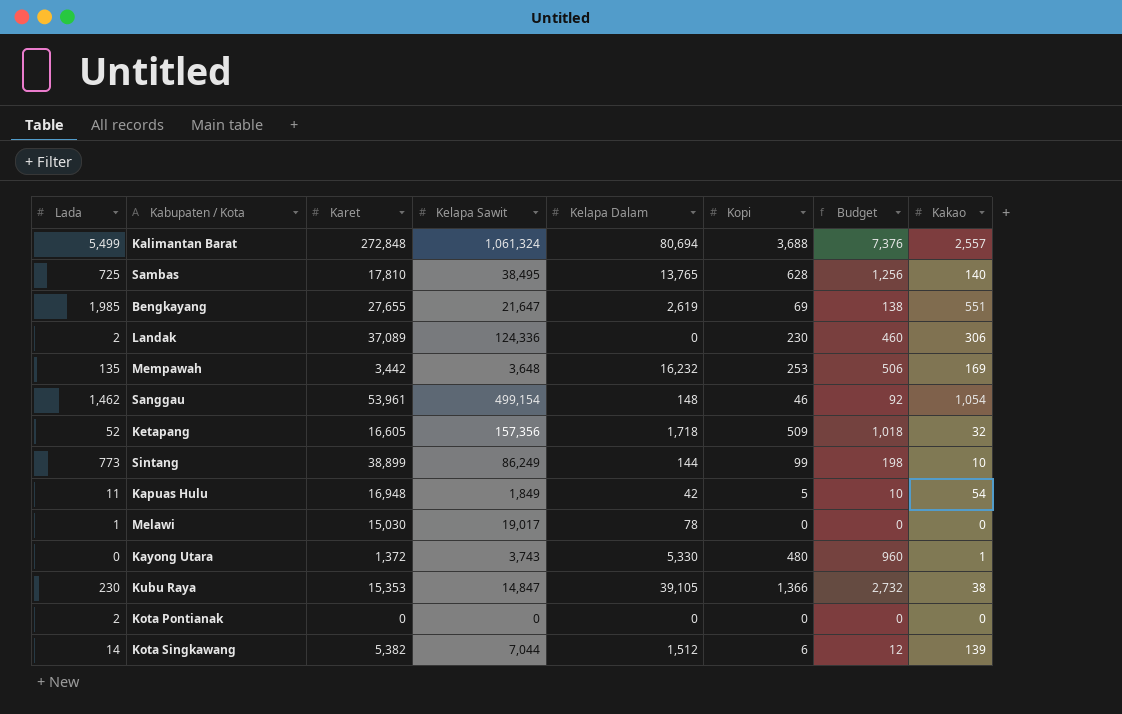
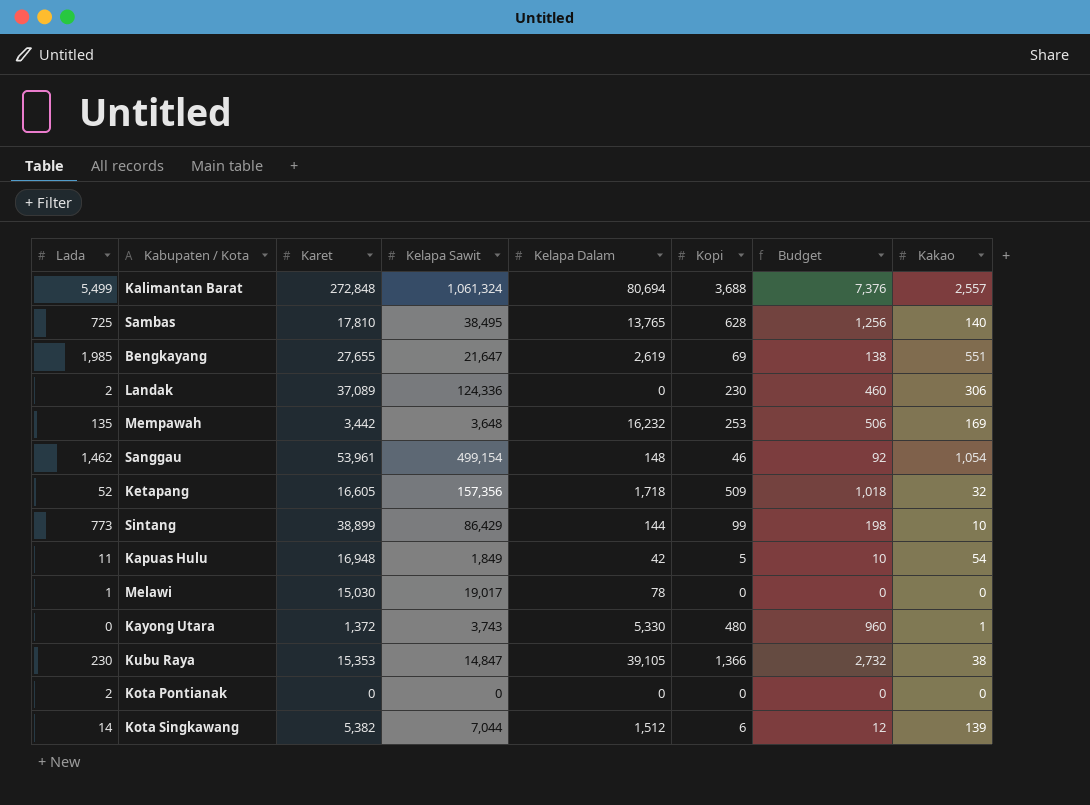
Sintang | Kelapa Sawit: 86,249 -> 86,429

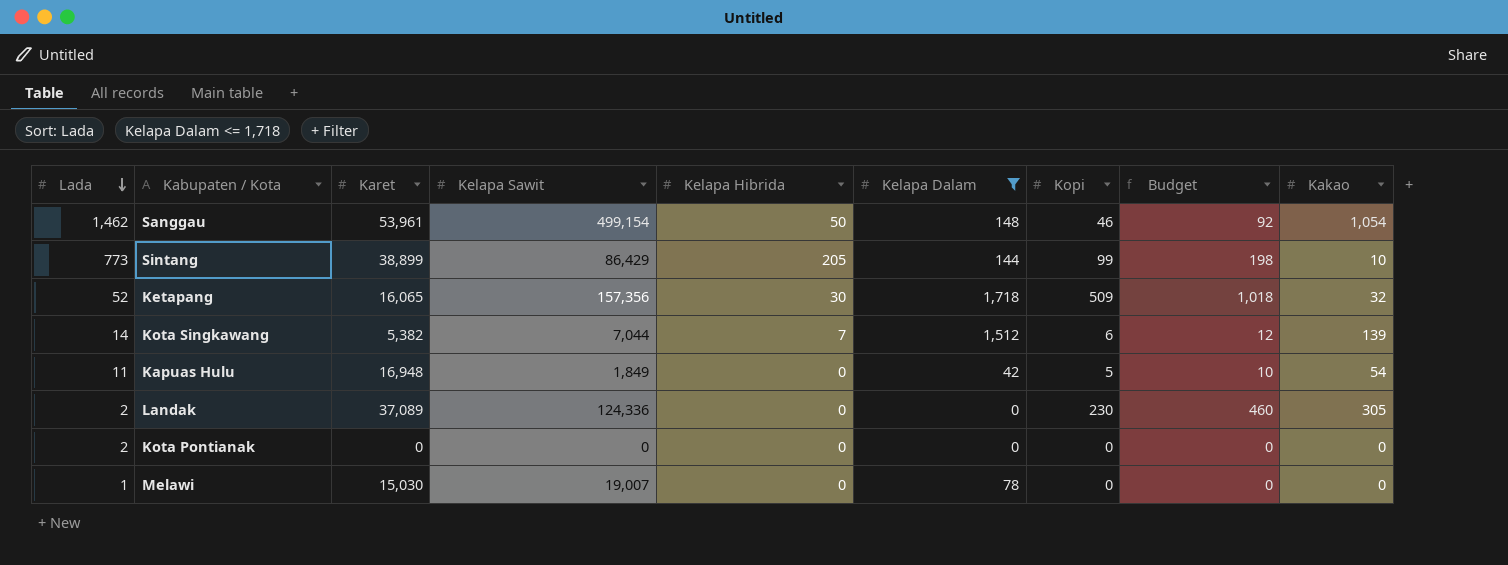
filter: none -> Kelapa Dalam <= 1,718
row order: none -> Lada descending
column Kelapa Hibrida | position: none -> 5
Ketapang | Karet: 16,605 -> 16,065
Landak | Kakao: 306 -> 305
Melawi | Kelapa Sawit: 19,017 -> 19,007

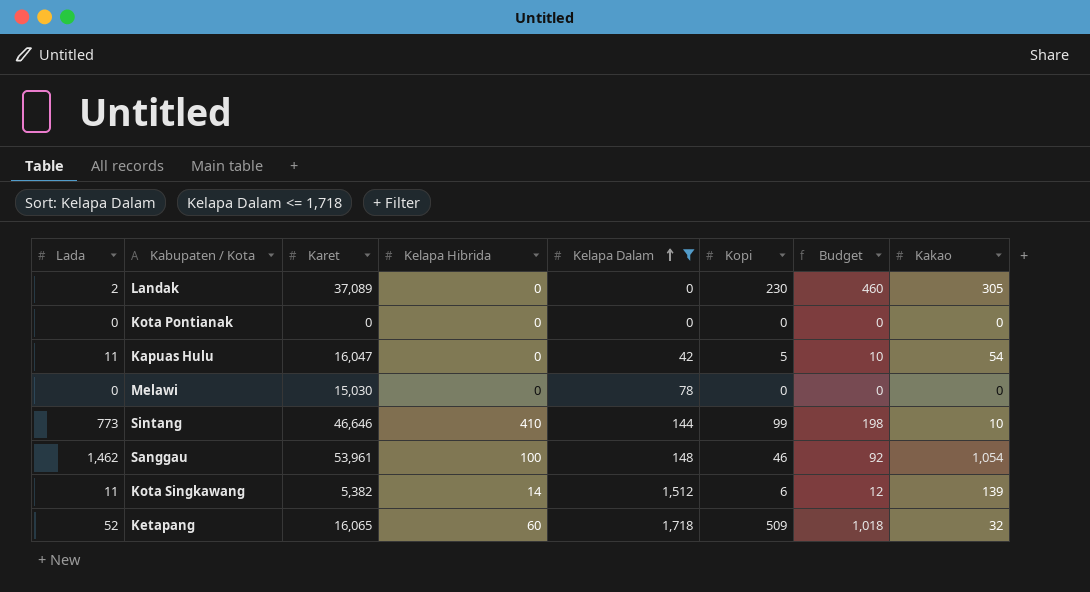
row order: Lada descending -> Kelapa Dalam ascending
column Kelapa Sawit | position: 4 -> none
Kota Pontianak | Lada: 2 -> 0
Kapuas Hulu | Karet: 16,948 -> 16,047
Melawi | Lada: 1 -> 0
Sintang | Karet: 38,899 -> 46,646
Sintang | Kelapa Hibrida: 205 -> 410
Sanggau | Kelapa Hibrida: 50 -> 100
Kota Singkawang | Lada: 14 -> 11
Kota Singkawang | Kelapa Hibrida: 7 -> 14
Ketapang | Kelapa Hibrida: 30 -> 60

